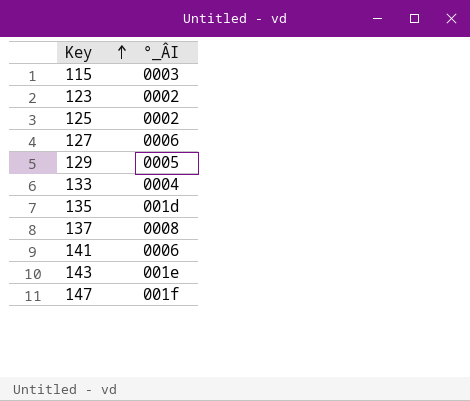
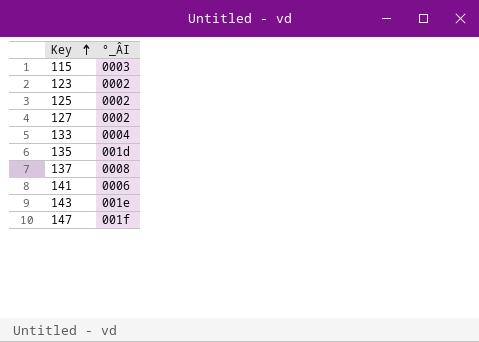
row 129: 0005 -> none
127 | °_ÂI: 0006 -> 0002

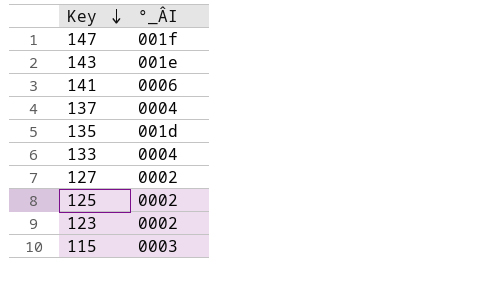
row order: Key ascending -> Key descending
137 | °_ÂI: 0008 -> 0004

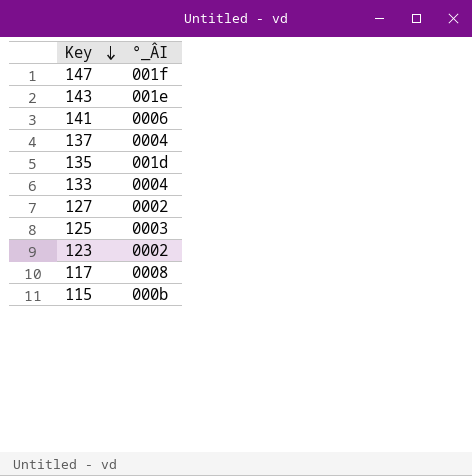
125 | °_ÂI: 0002 -> 0003
row 117: none -> 0008
115 | °_ÂI: 0003 -> 000b

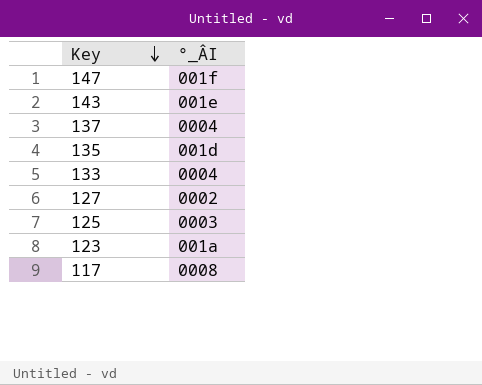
row 141: 0006 -> none
row 115: 000b -> none
123 | °_ÂI: 0002 -> 001a

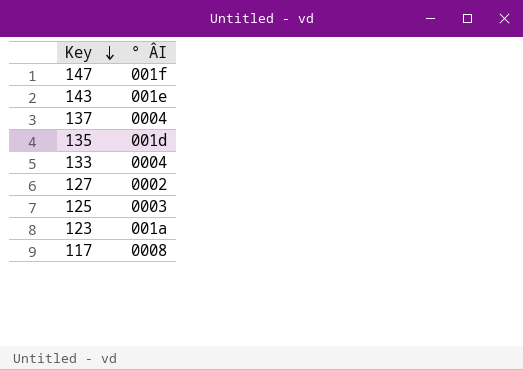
column name: °_ÂI -> ° ÂI

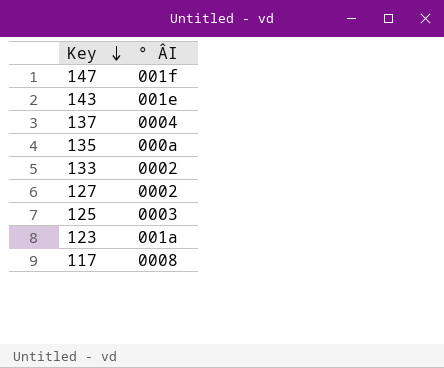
135 | ° ÂI: 001d -> 000a
133 | ° ÂI: 0004 -> 0002

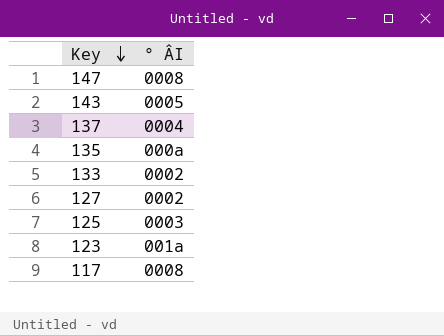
147 | ° ÂI: 001f -> 0008
143 | ° ÂI: 001e -> 0005

